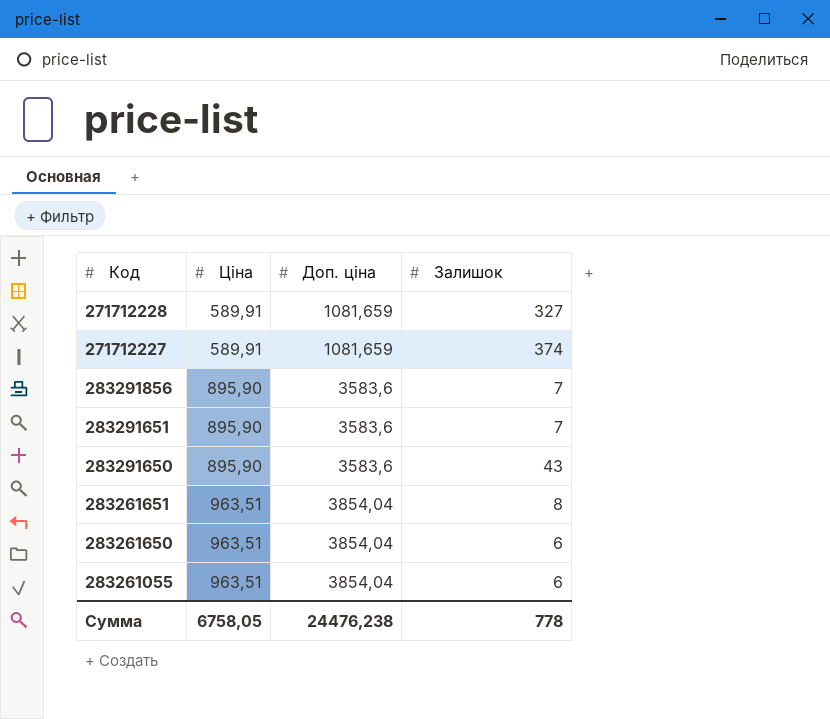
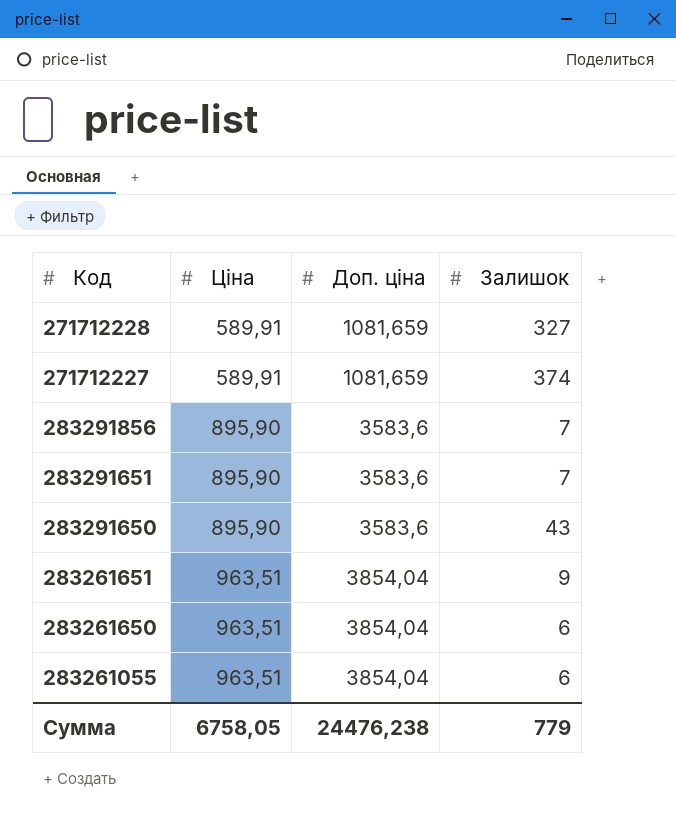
283261651 | Залишок: 8 -> 9
Сумма | Залишок: 778 -> 779

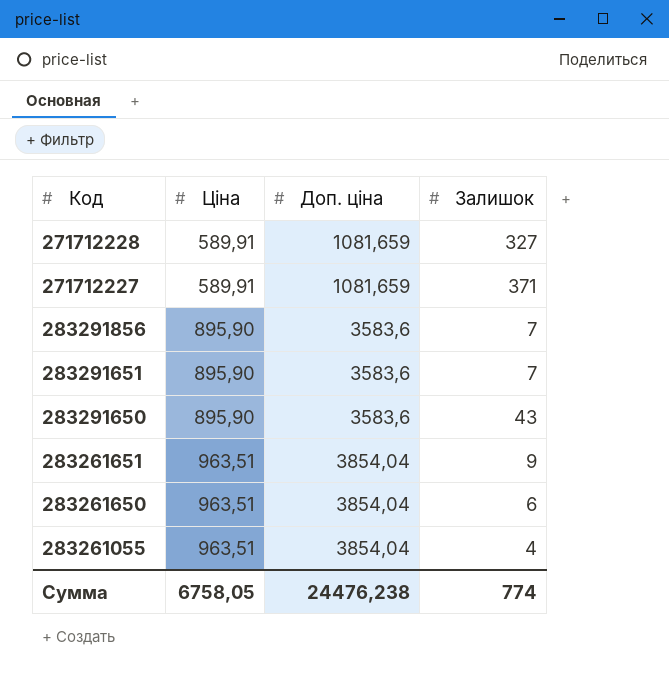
271712227 | Залишок: 374 -> 371
283261055 | Залишок: 6 -> 4
Сумма | Залишок: 779 -> 774

